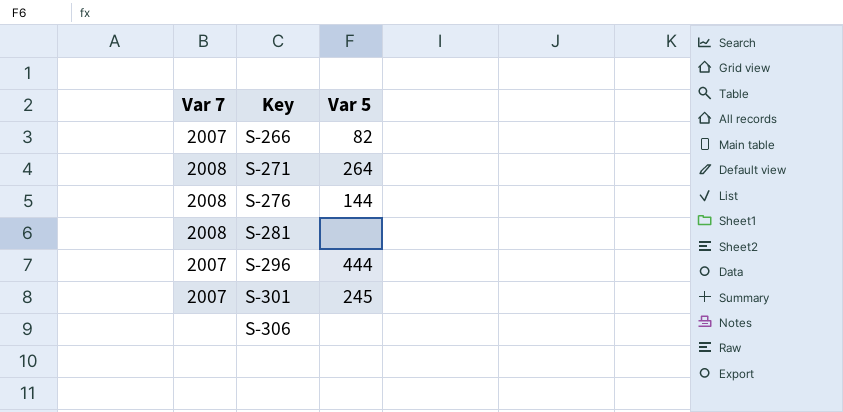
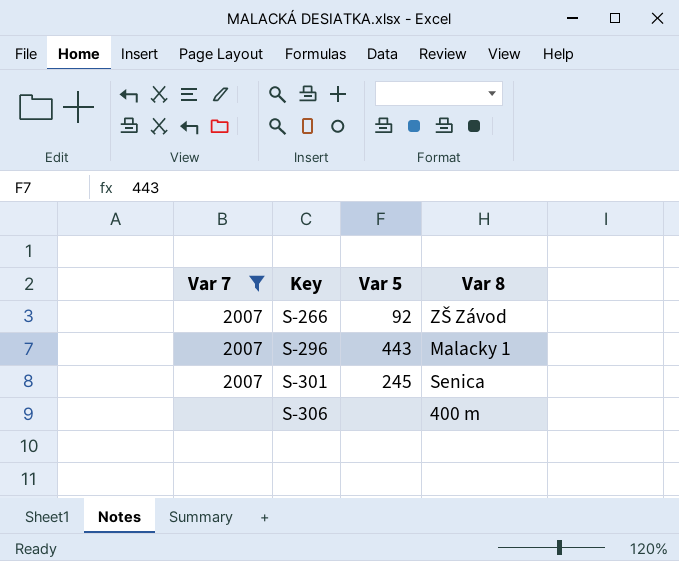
filter: none -> Var 7 != 2008
column Var 8 | position: none -> 4
S-266 | Var 5: 82 -> 92
S-296 | Var 5: 444 -> 443

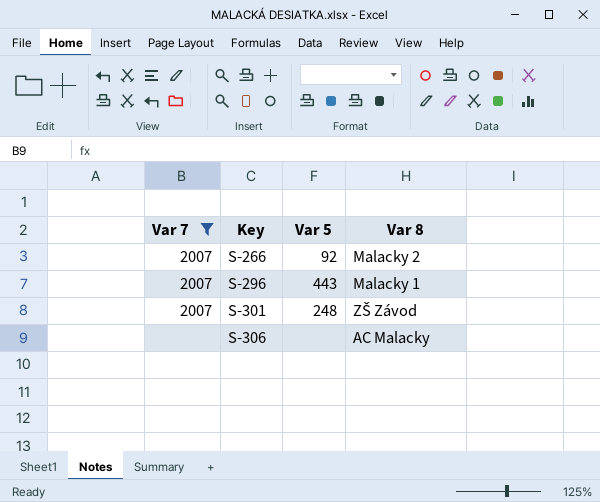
S-266 | Var 8: ZŠ Závod -> Malacky 2
S-301 | Var 5: 245 -> 248
S-301 | Var 8: Senica -> ZŠ Závod
S-306 | Var 8: 400 m -> AC Malacky

